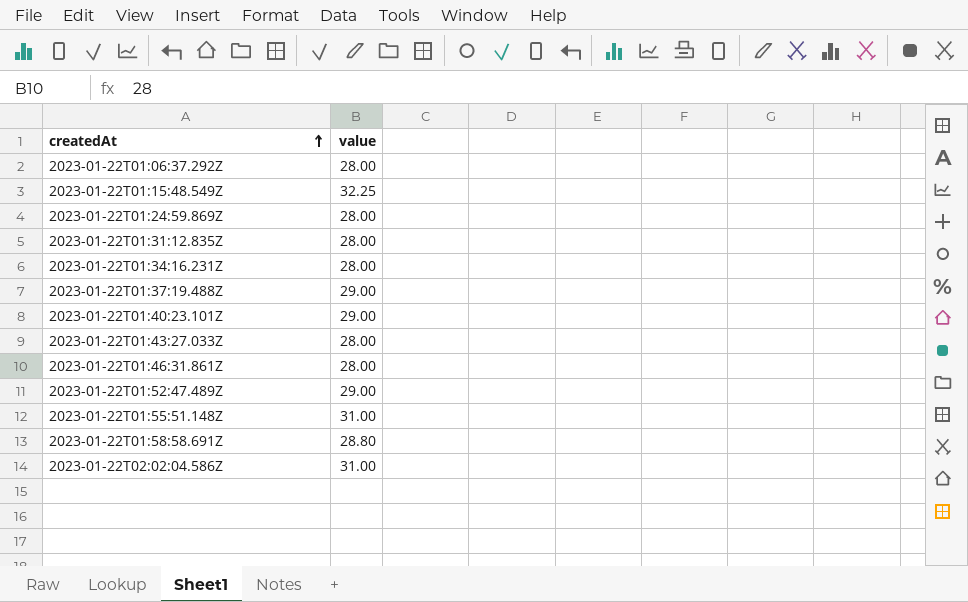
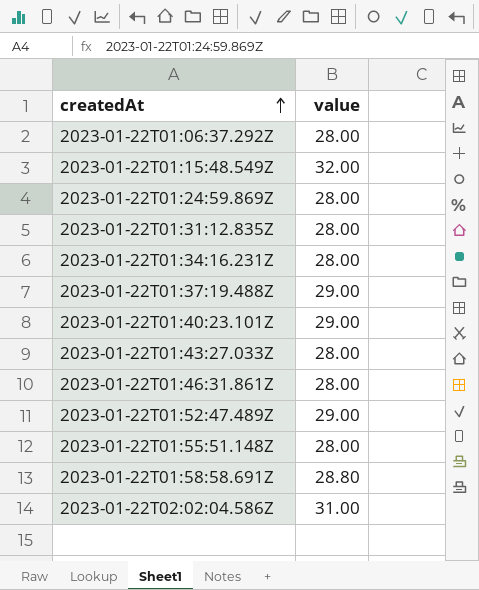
2023-01-22T01:15:48.549Z | value: 32.25 -> 32.00
2023-01-22T01:55:51.148Z | value: 31.00 -> 28.00

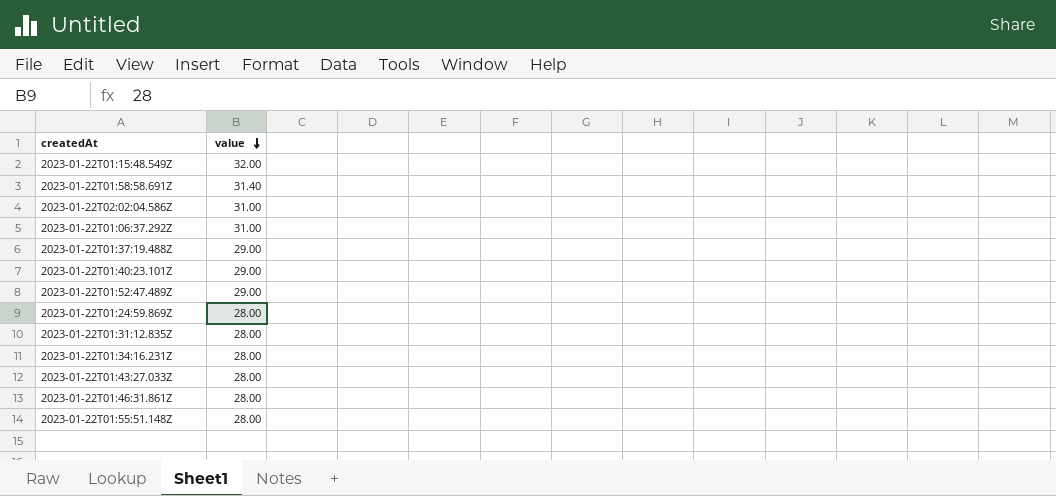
row order: createdAt ascending -> value descending
2023-01-22T01:58:58.691Z | value: 28.80 -> 31.40
2023-01-22T01:06:37.292Z | value: 28.00 -> 31.00

